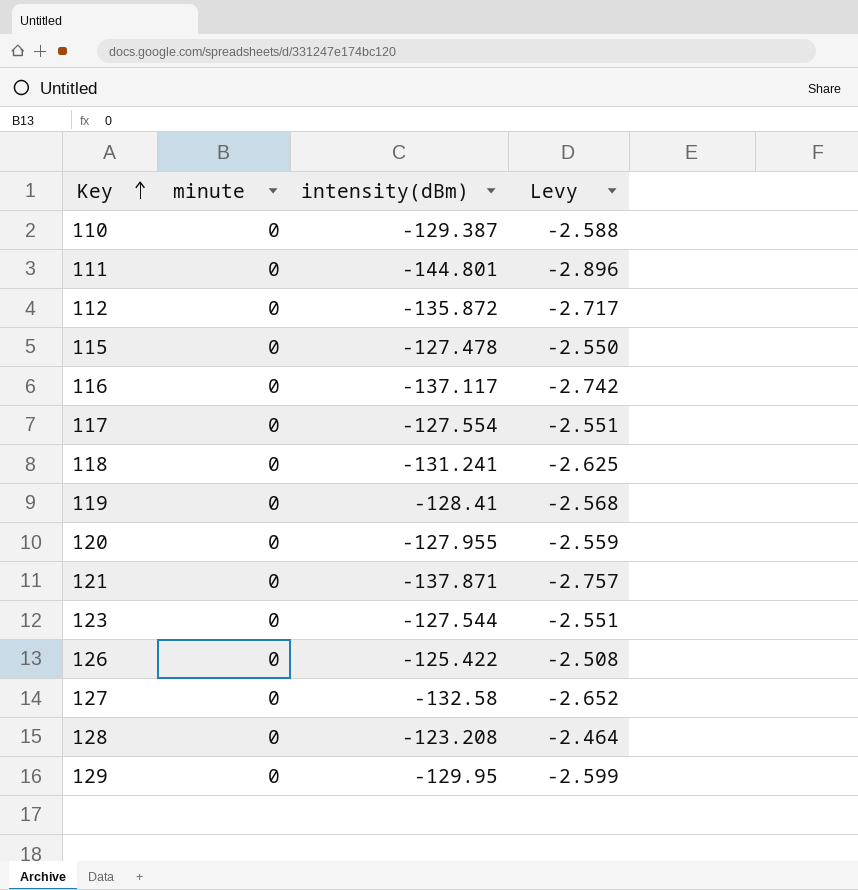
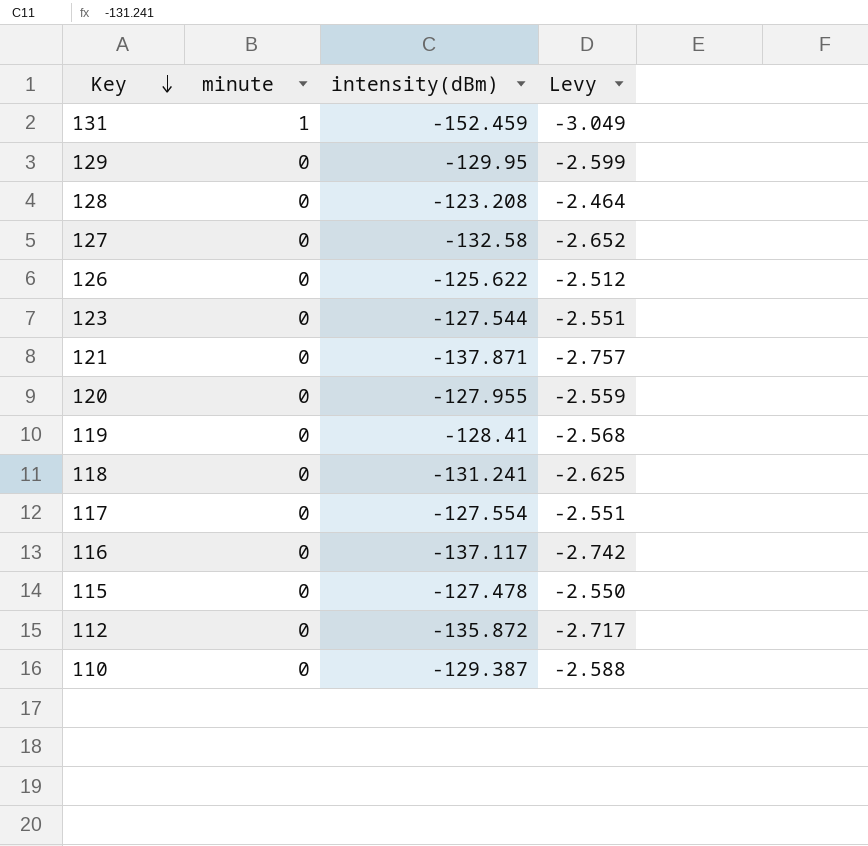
row order: Key ascending -> Key descending
row 111: 0 | -144.801 | -2.896 -> none
row 131: none -> 1 | -152.459 | -3.049
126 | intensity(dBm): -125.422 -> -125.622
126 | Levy: -2.508 -> -2.512

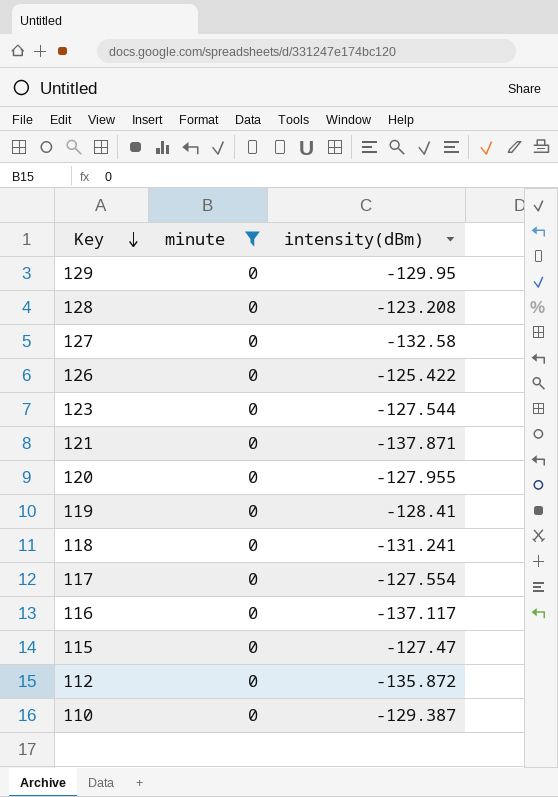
filter: none -> minute = 0
column Levy | formula: [intensity(dBm)] * 0.02 -> none
126 | intensity(dBm): -125.622 -> -125.422
115 | intensity(dBm): -127.478 -> -127.47

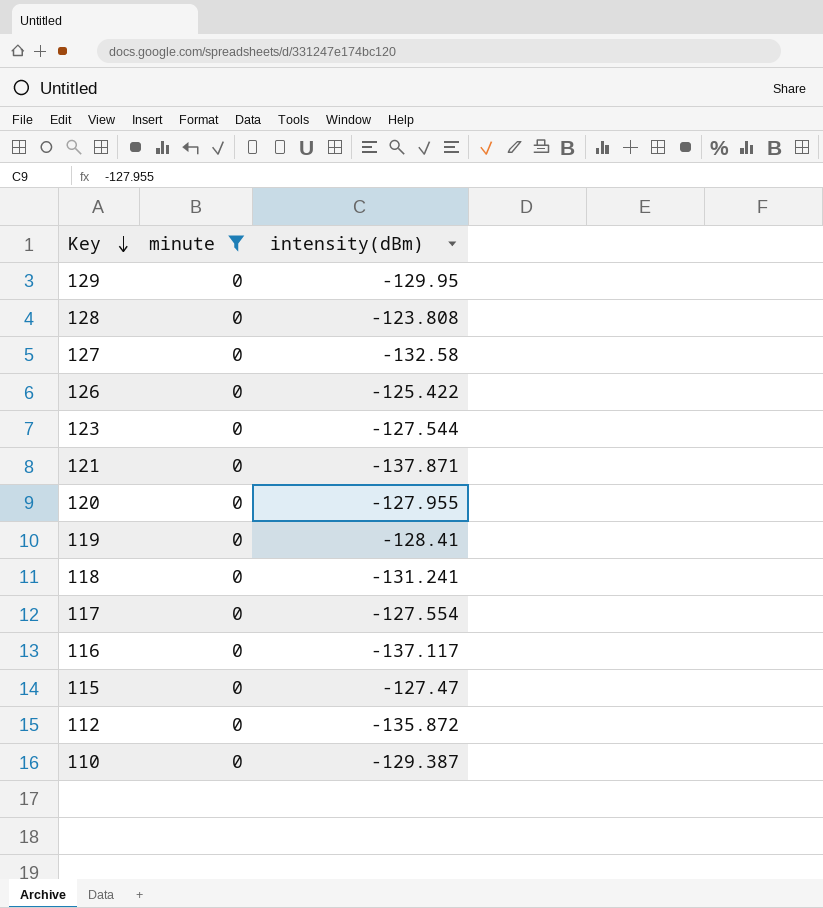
128 | intensity(dBm): -123.208 -> -123.808

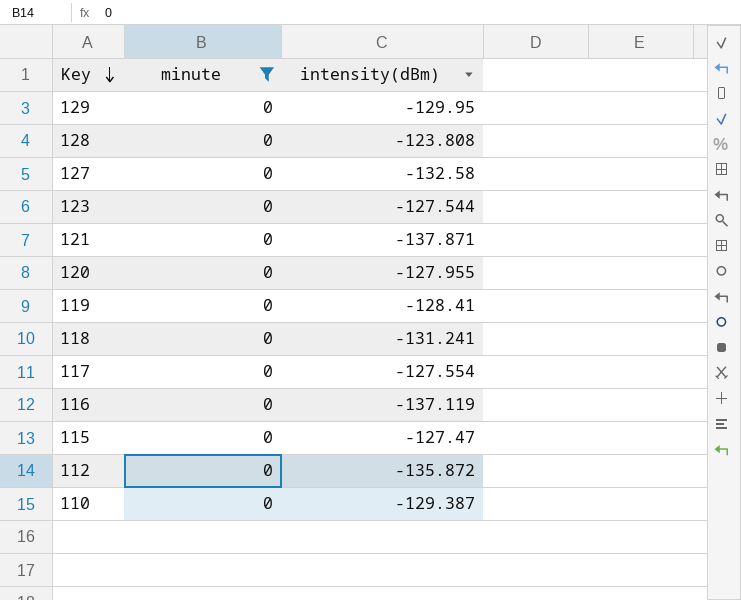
row 126: 0 | -125.422 -> none
116 | intensity(dBm): -137.117 -> -137.119

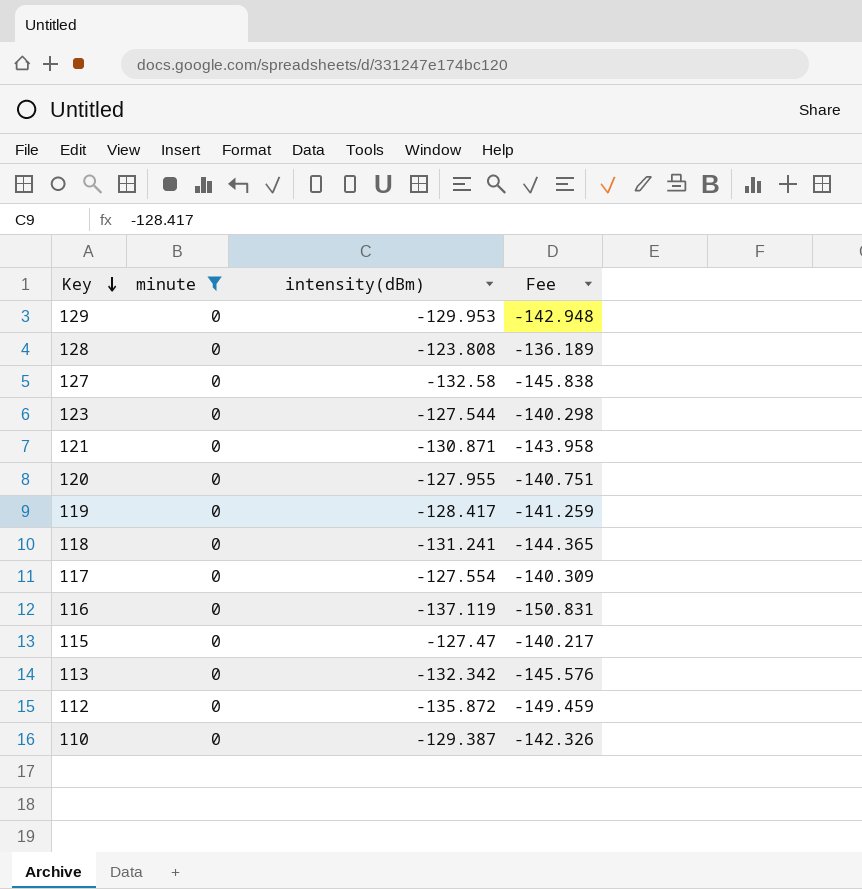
column Fee | formula: none -> [intensity(dBm)] * 1.1
129 | intensity(dBm): -129.95 -> -129.953
121 | intensity(dBm): -137.871 -> -130.871
119 | intensity(dBm): -128.41 -> -128.417
row 113: none -> 0 | -132.342 | -145.576

